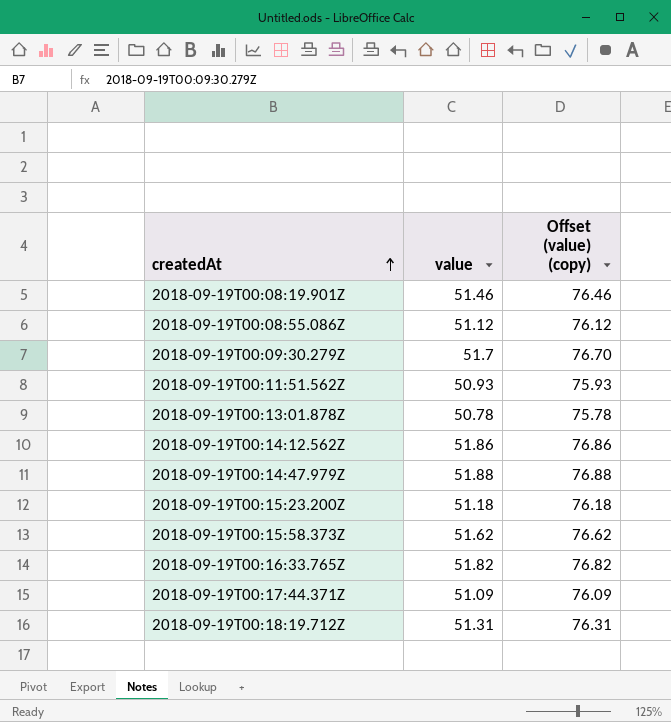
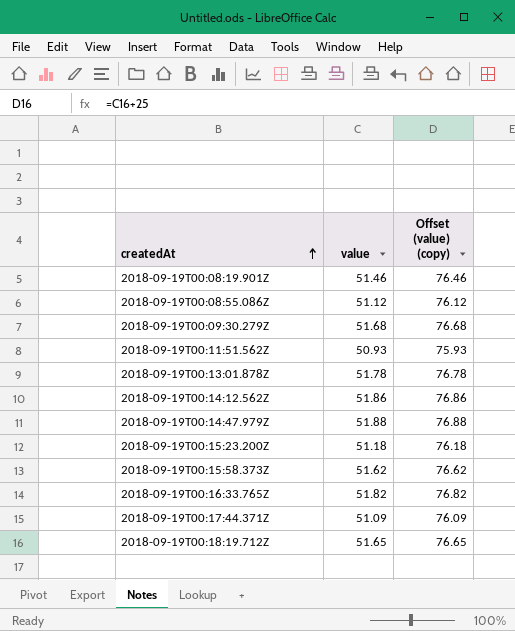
2018-09-19T00:09:30.279Z | value: 51.7 -> 51.68
2018-09-19T00:09:30.279Z | Offset (value) (copy): 76.70 -> 76.68
2018-09-19T00:13:01.878Z | value: 50.78 -> 51.78
2018-09-19T00:13:01.878Z | Offset (value) (copy): 75.78 -> 76.78
2018-09-19T00:18:19.712Z | value: 51.31 -> 51.65
2018-09-19T00:18:19.712Z | Offset (value) (copy): 76.31 -> 76.65

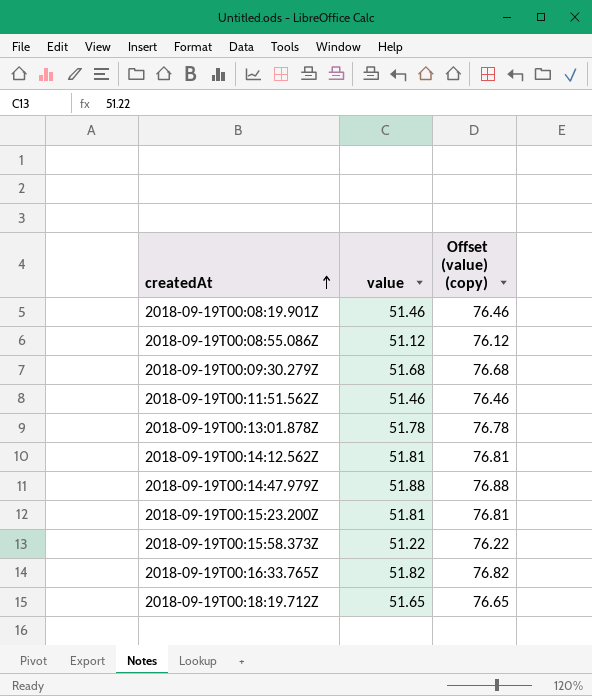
row 2018-09-19T00:17:44.371Z: 51.09 | 76.09 -> none
2018-09-19T00:11:51.562Z | value: 50.93 -> 51.46
2018-09-19T00:11:51.562Z | Offset (value) (copy): 75.93 -> 76.46
2018-09-19T00:14:12.562Z | value: 51.86 -> 51.81
2018-09-19T00:14:12.562Z | Offset (value) (copy): 76.86 -> 76.81
2018-09-19T00:15:23.200Z | value: 51.18 -> 51.81
2018-09-19T00:15:23.200Z | Offset (value) (copy): 76.18 -> 76.81
2018-09-19T00:15:58.373Z | value: 51.62 -> 51.22
2018-09-19T00:15:58.373Z | Offset (value) (copy): 76.62 -> 76.22

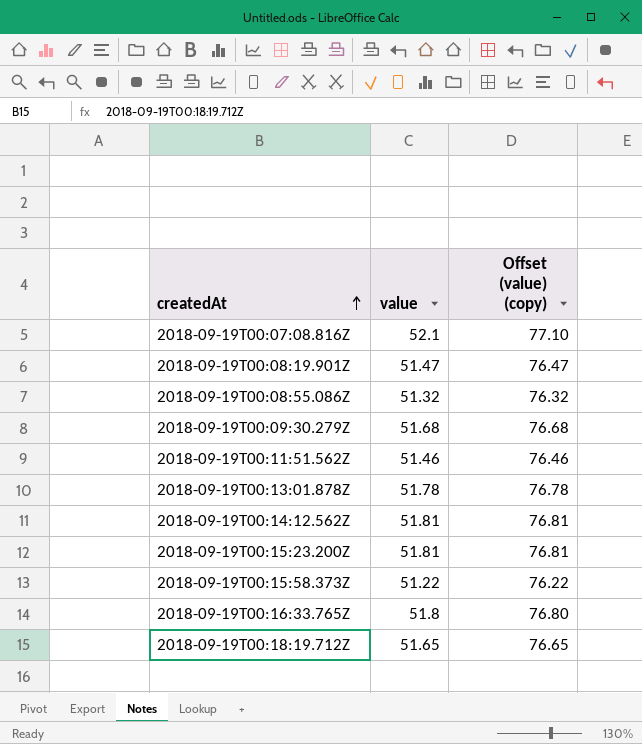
row 2018-09-19T00:14:47.979Z: 51.88 | 76.88 -> none
row 2018-09-19T00:07:08.816Z: none -> 52.1 | 77.10
2018-09-19T00:08:19.901Z | value: 51.46 -> 51.47
2018-09-19T00:08:19.901Z | Offset (value) (copy): 76.46 -> 76.47
2018-09-19T00:08:55.086Z | value: 51.12 -> 51.32
2018-09-19T00:08:55.086Z | Offset (value) (copy): 76.12 -> 76.32
2018-09-19T00:16:33.765Z | value: 51.82 -> 51.8
2018-09-19T00:16:33.765Z | Offset (value) (copy): 76.82 -> 76.80

